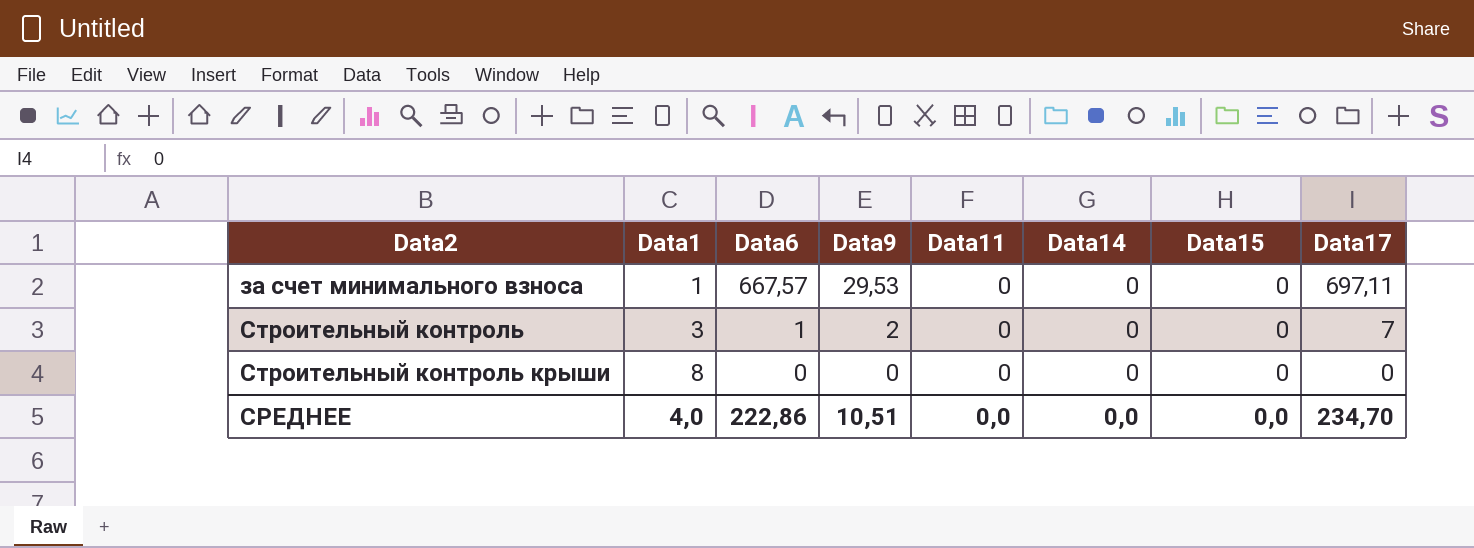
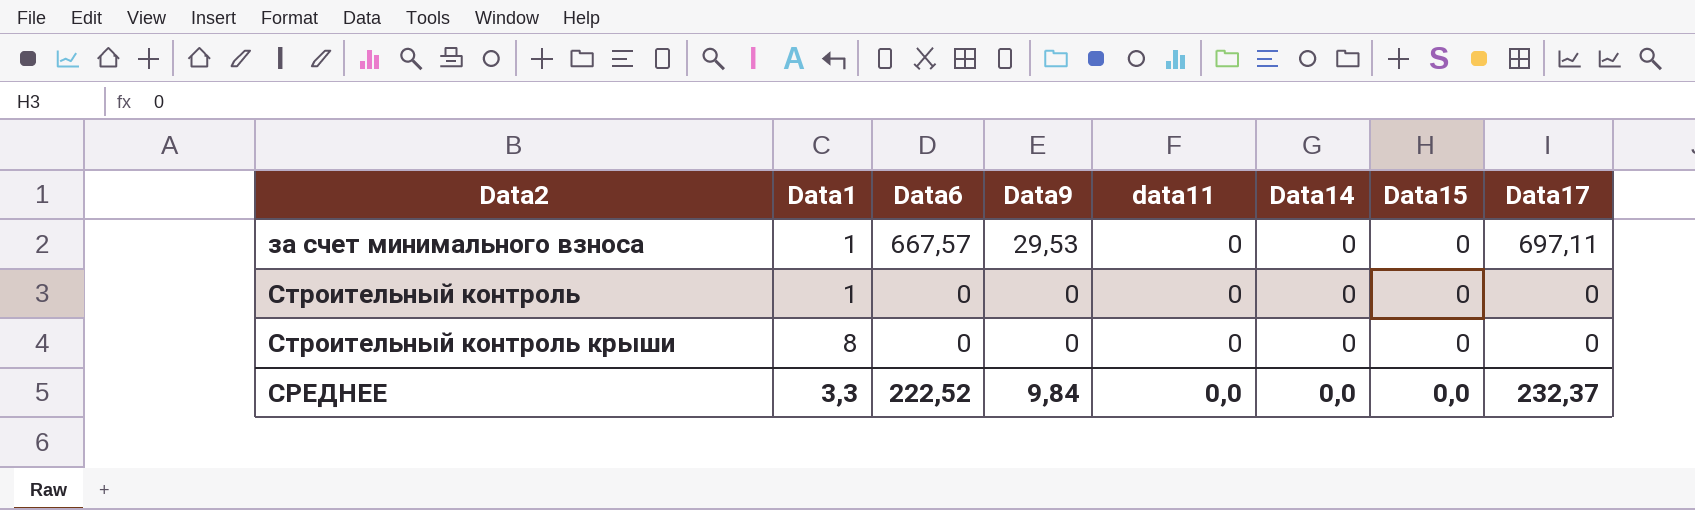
column name: Data11 -> data11
Строительный контроль | Data1: 3 -> 1
Строительный контроль | Data6: 1 -> 0
Строительный контроль | Data9: 2 -> 0
Строительный контроль | Data17: 7 -> 0
СРЕДНЕЕ | Data1: 4,0 -> 3,3
СРЕДНЕЕ | Data6: 222,86 -> 222,52
СРЕДНЕЕ | Data9: 10,51 -> 9,84
СРЕДНЕЕ | Data17: 234,70 -> 232,37

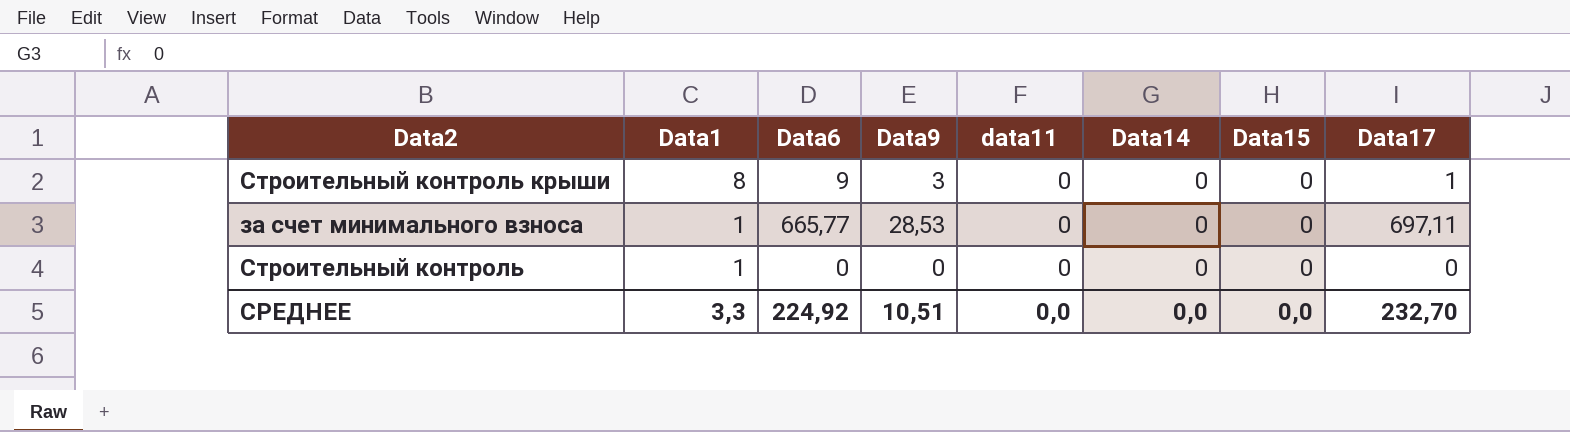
row order: Data2 ascending -> Data1 descending
Строительный контроль крыши | Data6: 0 -> 9
Строительный контроль крыши | Data9: 0 -> 3
Строительный контроль крыши | Data17: 0 -> 1
за счет минимального взноса | Data6: 667,57 -> 665,77
за счет минимального взноса | Data9: 29,53 -> 28,53
СРЕДНЕЕ | Data6: 222,52 -> 224,92
СРЕДНЕЕ | Data9: 9,84 -> 10,51
СРЕДНЕЕ | Data17: 232,37 -> 232,70

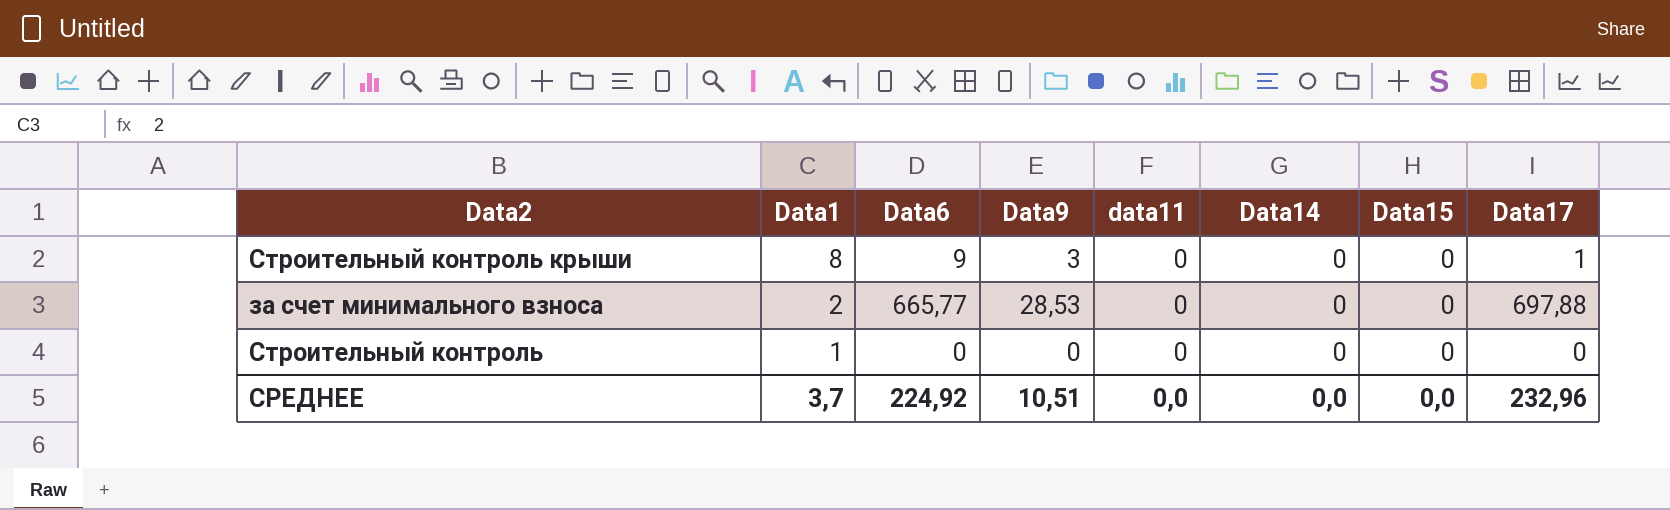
за счет минимального взноса | Data1: 1 -> 2
за счет минимального взноса | Data17: 697,11 -> 697,88
СРЕДНЕЕ | Data1: 3,3 -> 3,7
СРЕДНЕЕ | Data17: 232,70 -> 232,96

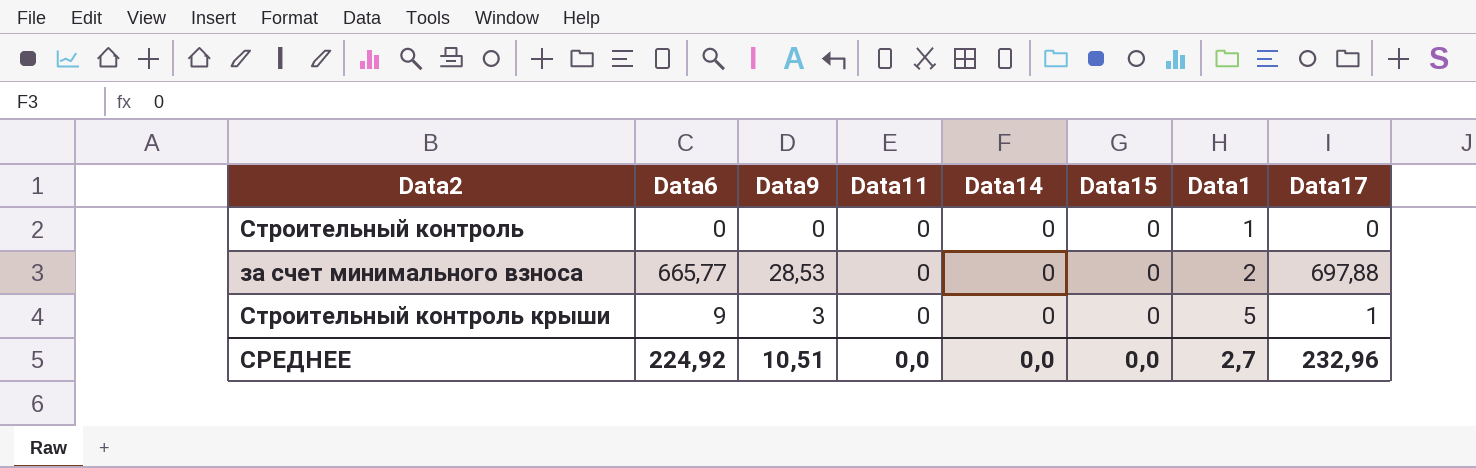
row order: Data1 descending -> Data1 ascending
column name: data11 -> Data11
column Data1 | position: 2 -> 7
Строительный контроль крыши | Data1: 8 -> 5
СРЕДНЕЕ | Data1: 3,7 -> 2,7

